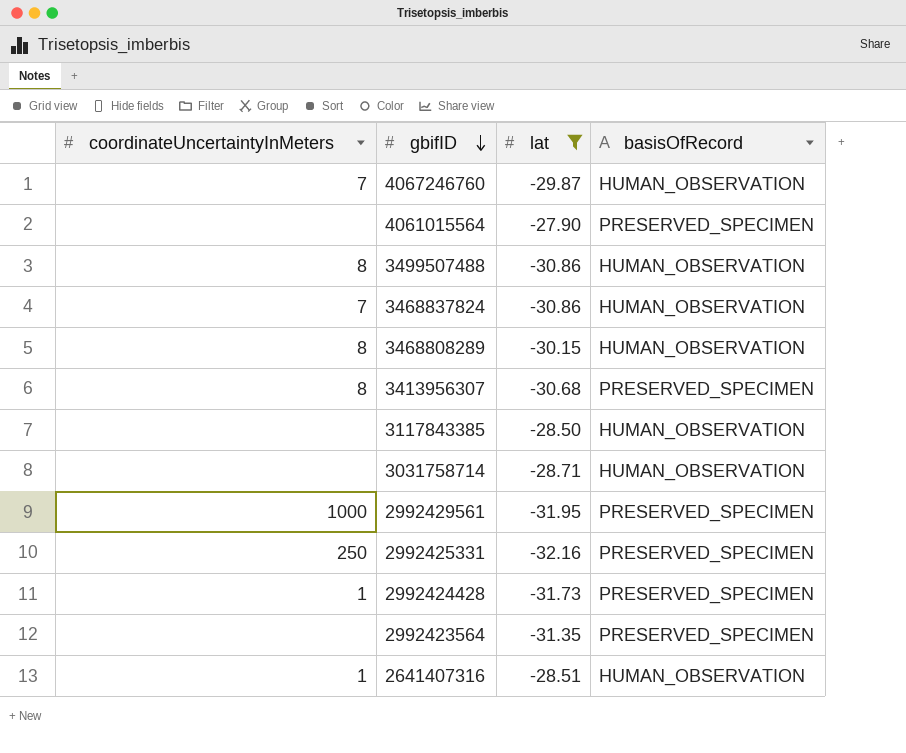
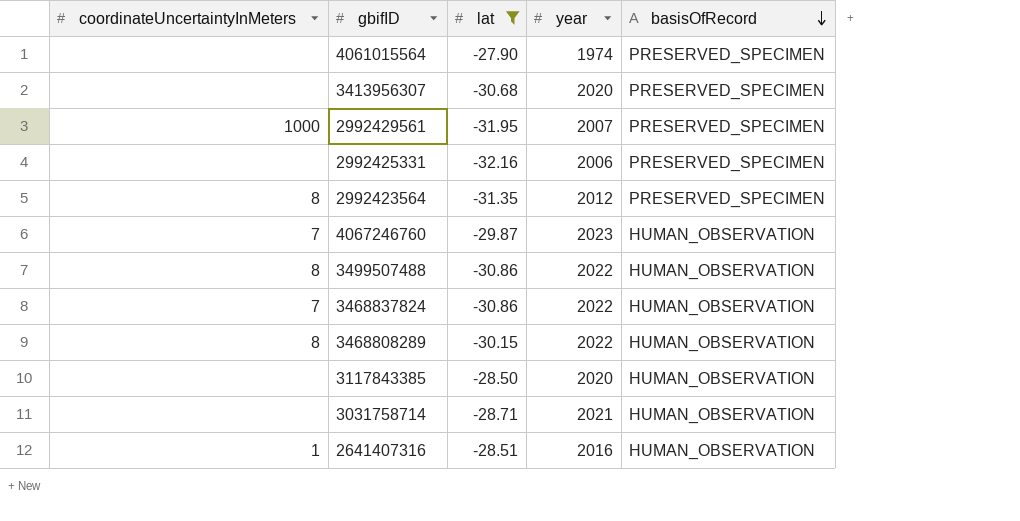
row order: gbifID descending -> basisOfRecord descending
column year | position: none -> 4
row 2992424428: 1 | -31.73 | PRESERVED_SPECIMEN -> none
3413956307 | coordinateUncertaintyInMeters: 8 -> none
2992425331 | coordinateUncertaintyInMeters: 250 -> none
2992423564 | coordinateUncertaintyInMeters: none -> 8

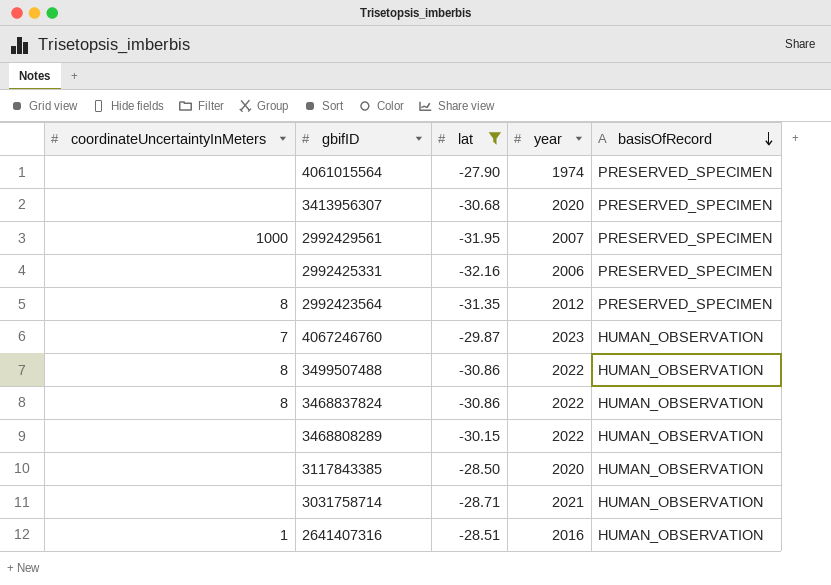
3468837824 | coordinateUncertaintyInMeters: 7 -> 8
3468808289 | coordinateUncertaintyInMeters: 8 -> none

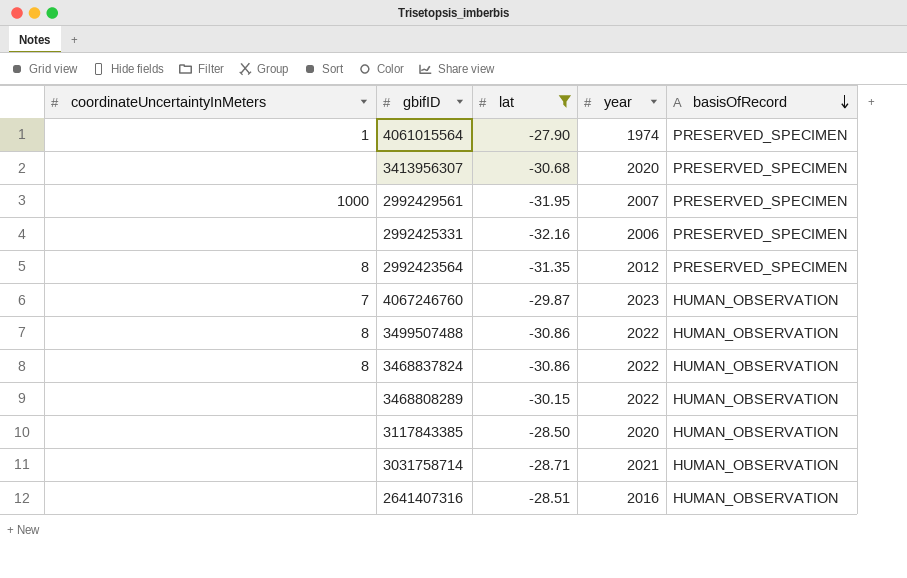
4061015564 | coordinateUncertaintyInMeters: none -> 1
2641407316 | coordinateUncertaintyInMeters: 1 -> none

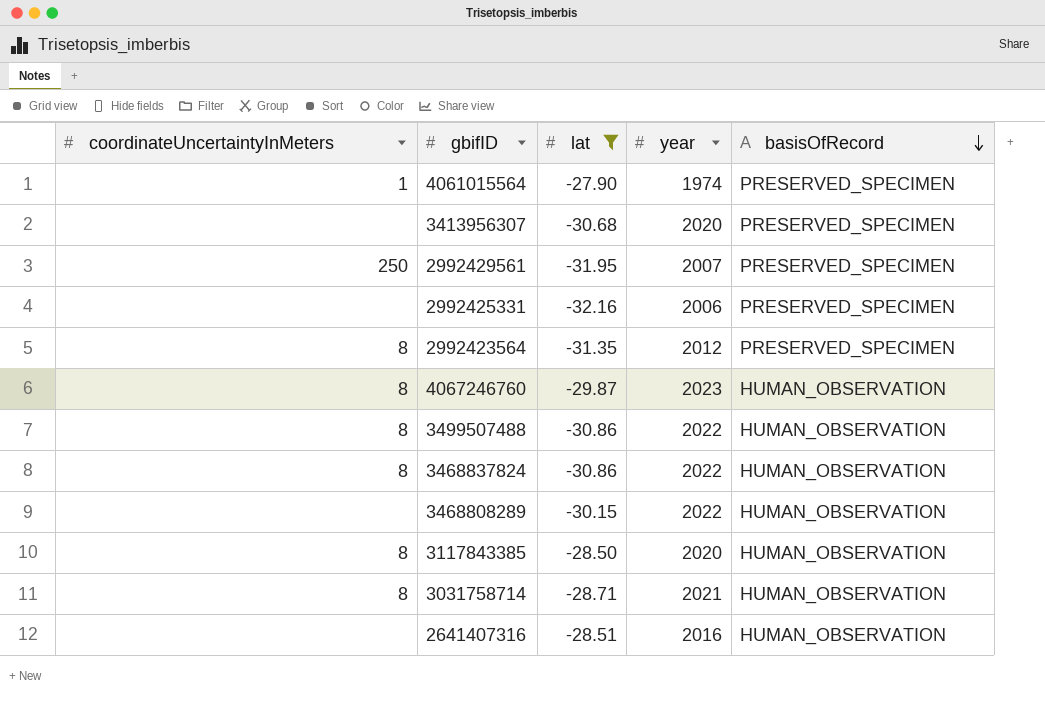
2992429561 | coordinateUncertaintyInMeters: 1000 -> 250
4067246760 | coordinateUncertaintyInMeters: 7 -> 8
3117843385 | coordinateUncertaintyInMeters: none -> 8
3031758714 | coordinateUncertaintyInMeters: none -> 8

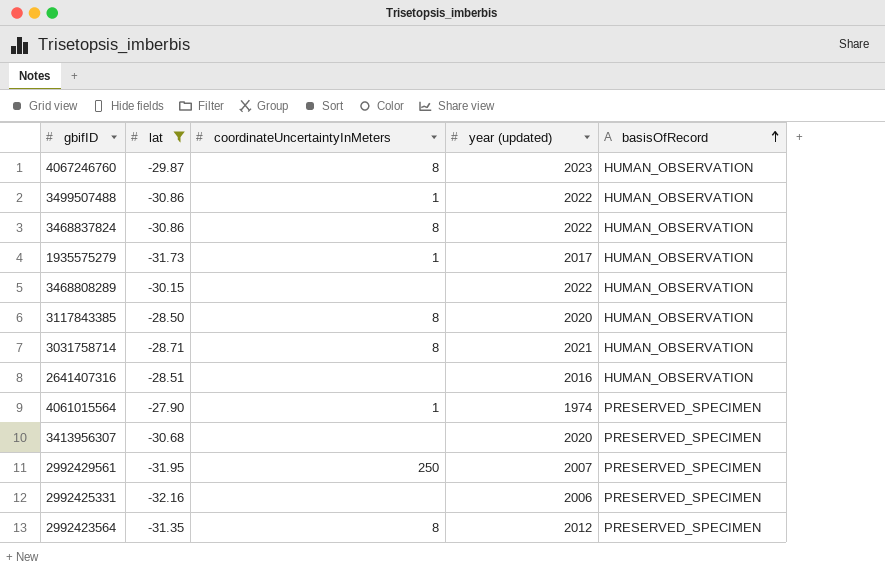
row order: basisOfRecord descending -> basisOfRecord ascending
column coordinateUncertaintyInMeters | position: 1 -> 3
column name: year -> year (updated)
3499507488 | coordinateUncertaintyInMeters: 8 -> 1
row 1935575279: none -> -31.73 | 1 | 2017 | HUMAN_OBSERVATION

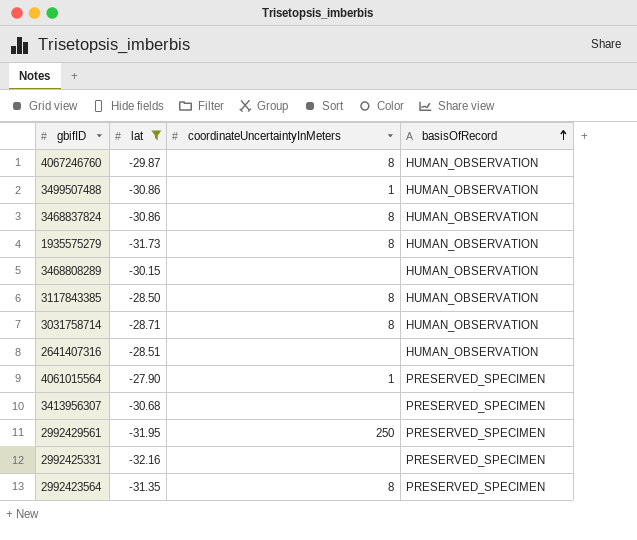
column year (updated) | position: 4 -> none
1935575279 | coordinateUncertaintyInMeters: 1 -> 8

